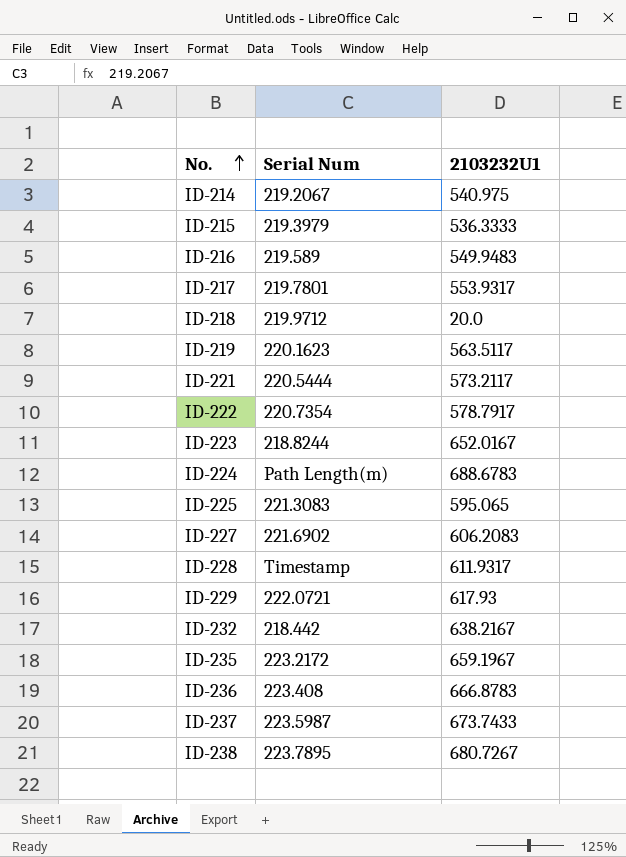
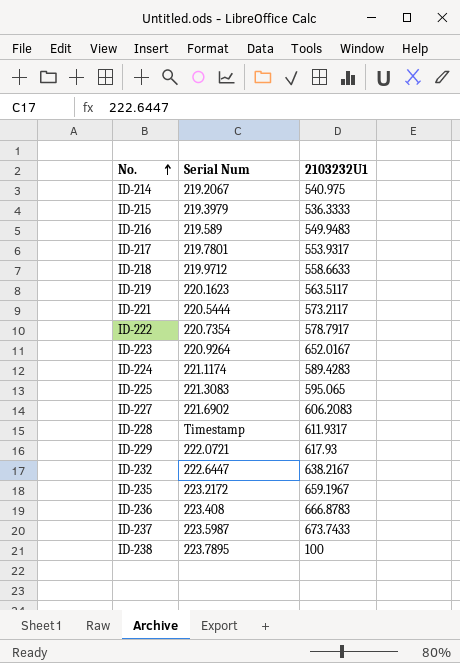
ID-218 | 2103232U1: 20.0 -> 558.6633
ID-223 | Serial Num: 218.8244 -> 220.9264
ID-224 | Serial Num: Path Length(m) -> 221.1174
ID-224 | 2103232U1: 688.6783 -> 589.4283
ID-232 | Serial Num: 218.442 -> 222.6447
ID-238 | 2103232U1: 680.7267 -> 100

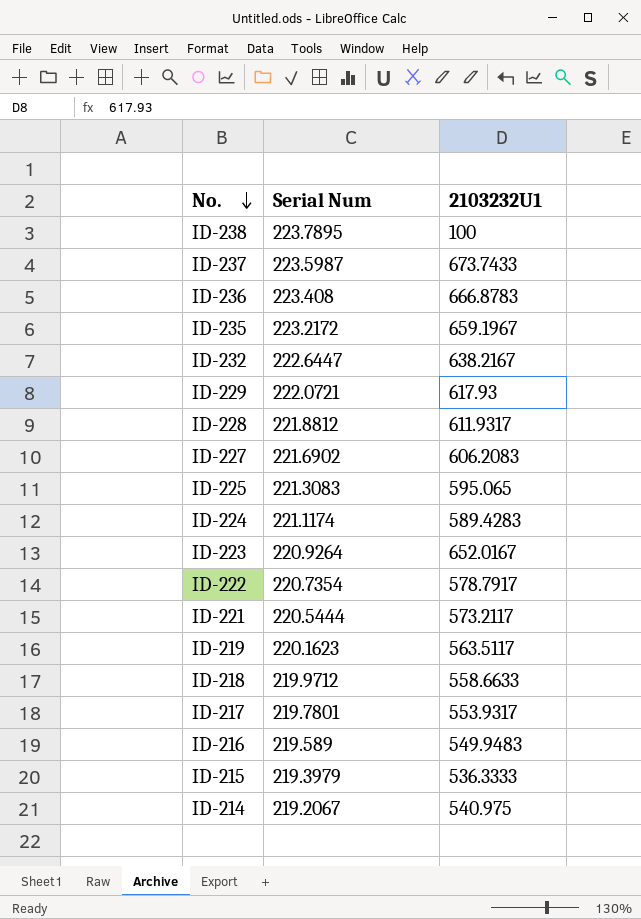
row order: No. ascending -> No. descending
ID-228 | Serial Num: Timestamp -> 221.8812

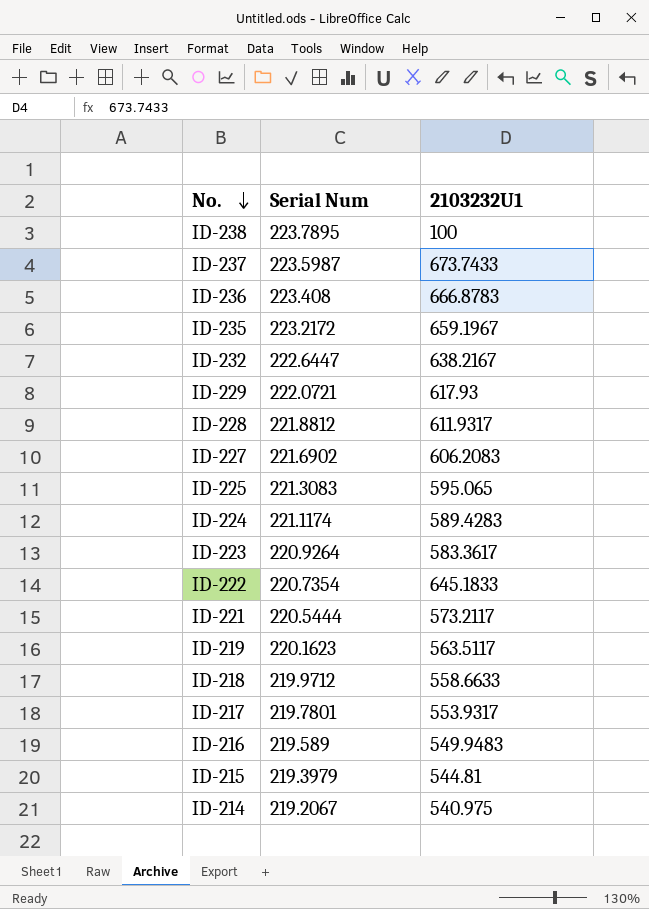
ID-223 | 2103232U1: 652.0167 -> 583.3617
ID-222 | 2103232U1: 578.7917 -> 645.1833
ID-215 | 2103232U1: 536.3333 -> 544.81

